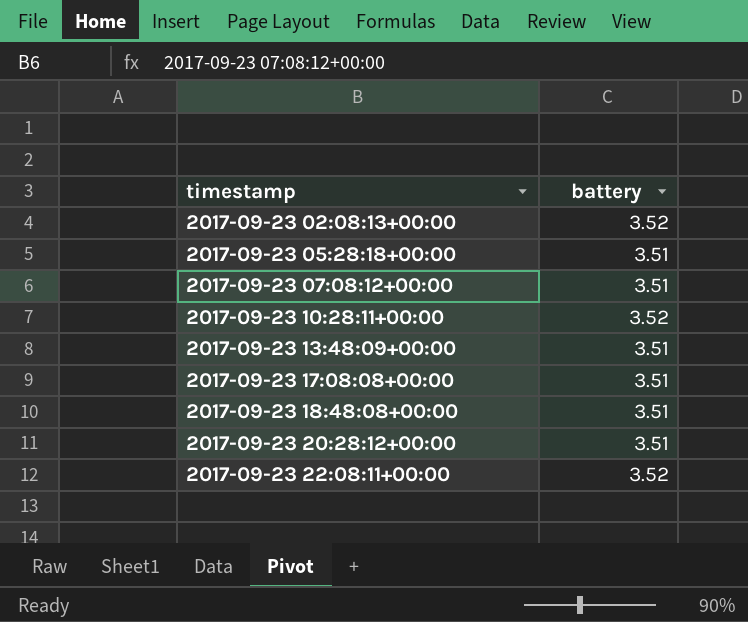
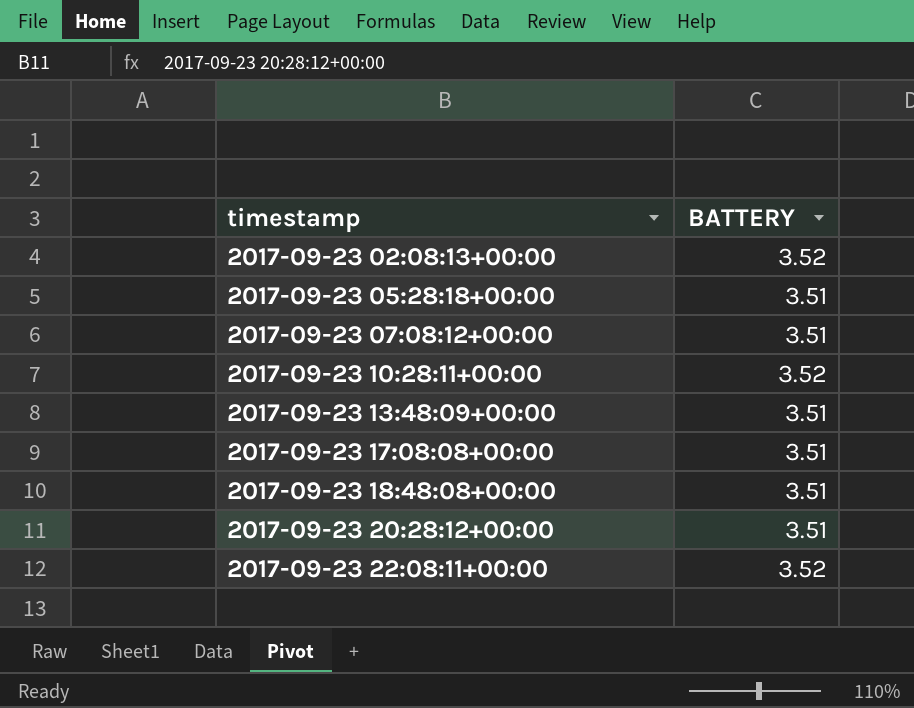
column name: battery -> BATTERY

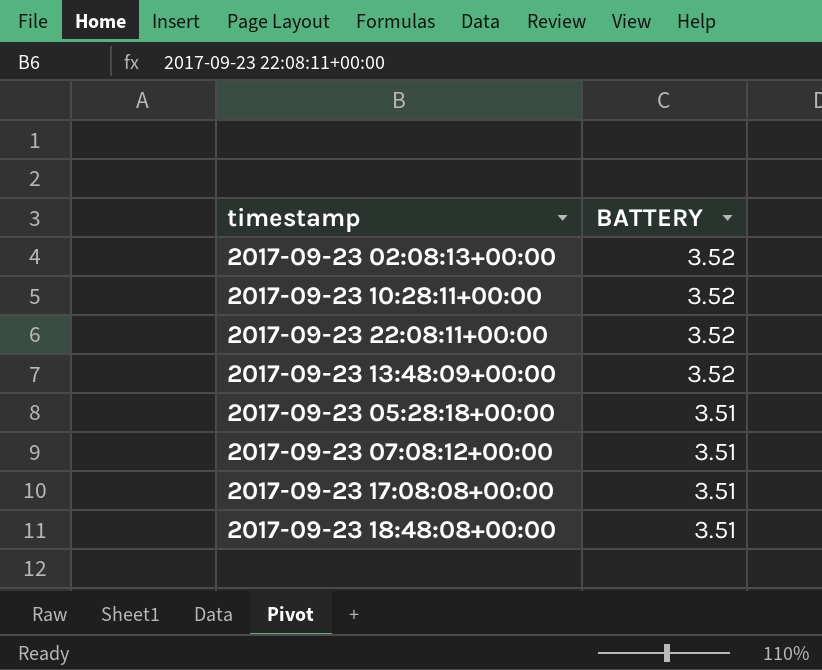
row order: timestamp ascending -> BATTERY descending
row 2017-09-23 20:28:12+00:00: 3.51 -> none
2017-09-23 13:48:09+00:00 | BATTERY: 3.51 -> 3.52

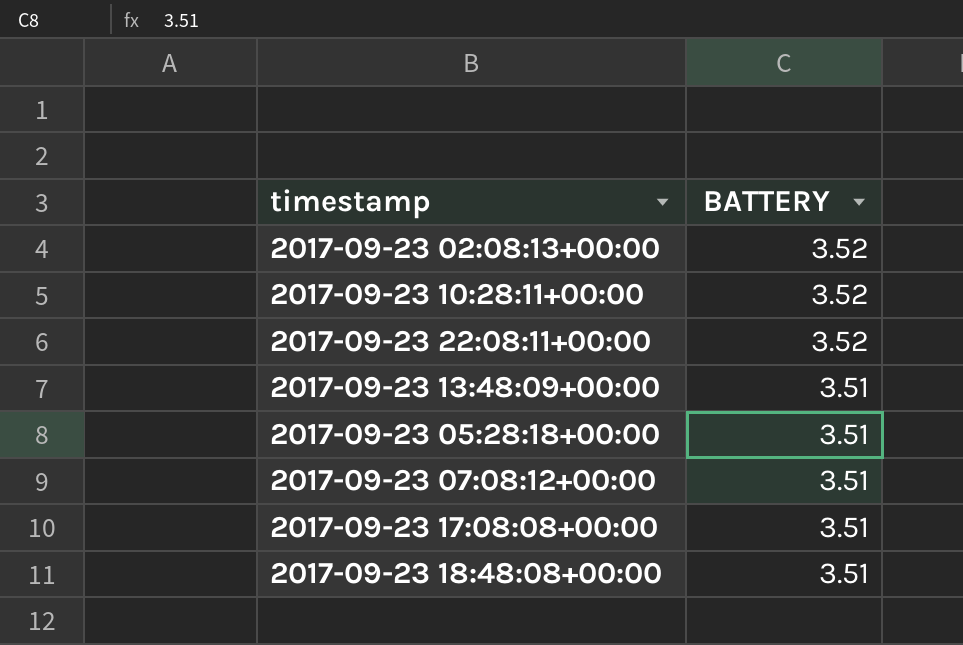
2017-09-23 13:48:09+00:00 | BATTERY: 3.52 -> 3.51

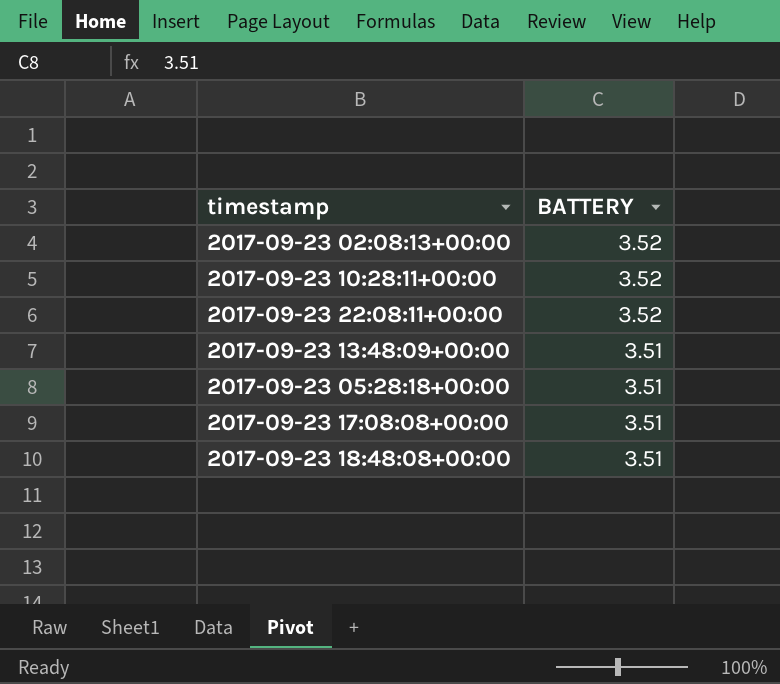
row 2017-09-23 07:08:12+00:00: 3.51 -> none

